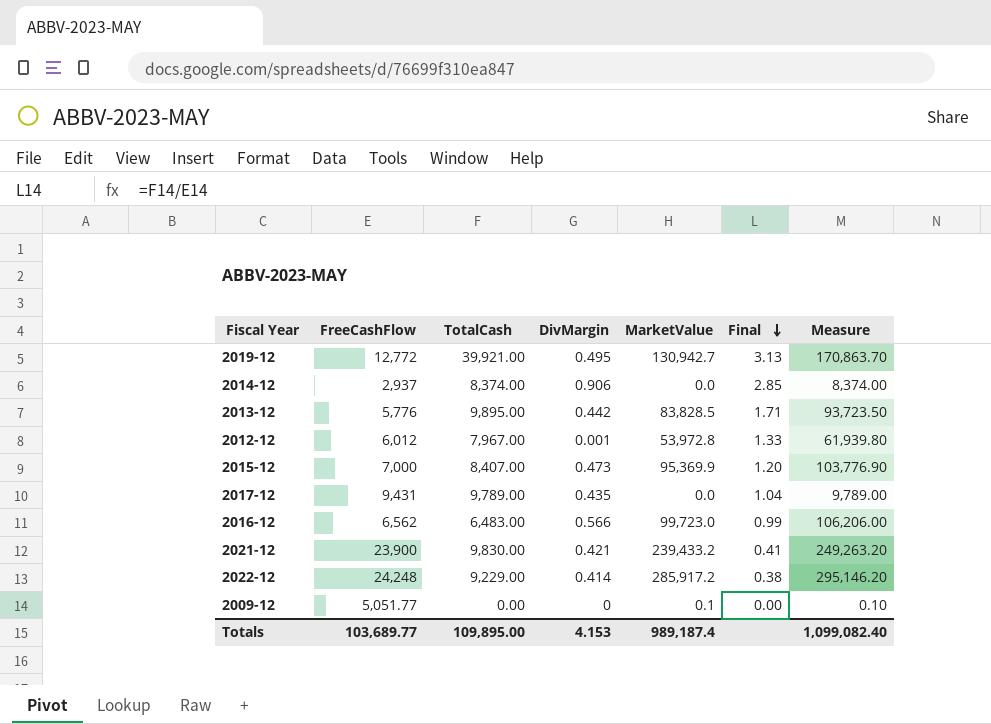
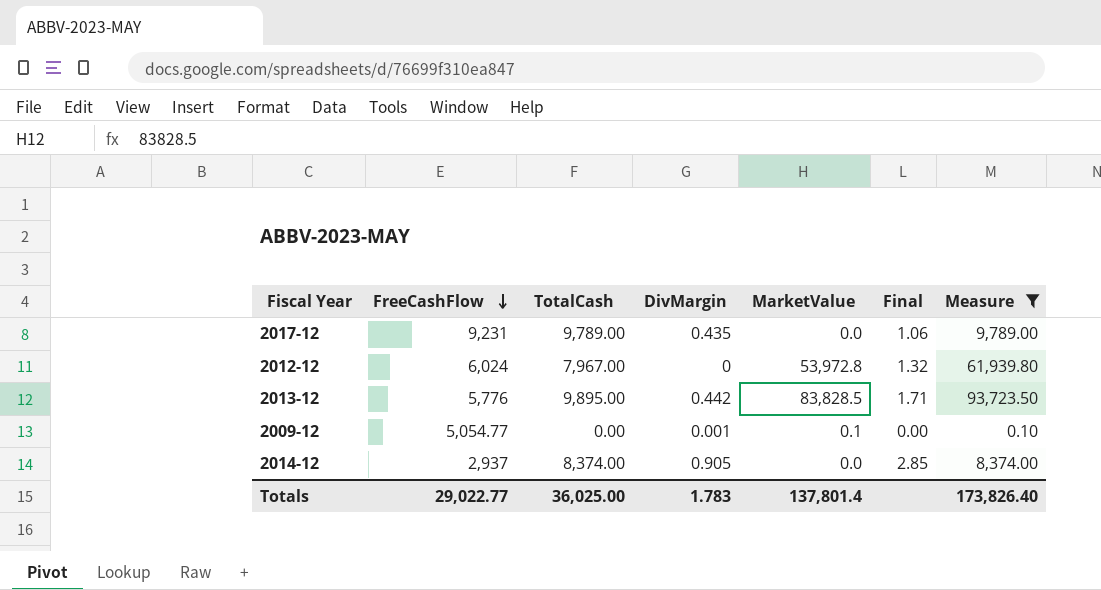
filter: none -> Measure <= 93,723.50
row order: Final descending -> FreeCashFlow descending
2017-12 | FreeCashFlow: 9,431 -> 9,231
2017-12 | Final: 1.04 -> 1.06
2012-12 | FreeCashFlow: 6,012 -> 6,024
2012-12 | DivMargin: 0.001 -> 0
2012-12 | Final: 1.33 -> 1.32
2009-12 | FreeCashFlow: 5,051.77 -> 5,054.77
2009-12 | DivMargin: 0 -> 0.001
2014-12 | DivMargin: 0.906 -> 0.905
Totals | FreeCashFlow: 103,689.77 -> 29,022.77
Totals | TotalCash: 109,895.00 -> 36,025.00
Totals | DivMargin: 4.153 -> 1.783
Totals | MarketValue: 989,187.4 -> 137,801.4
Totals | Measure: 1,099,082.40 -> 173,826.40

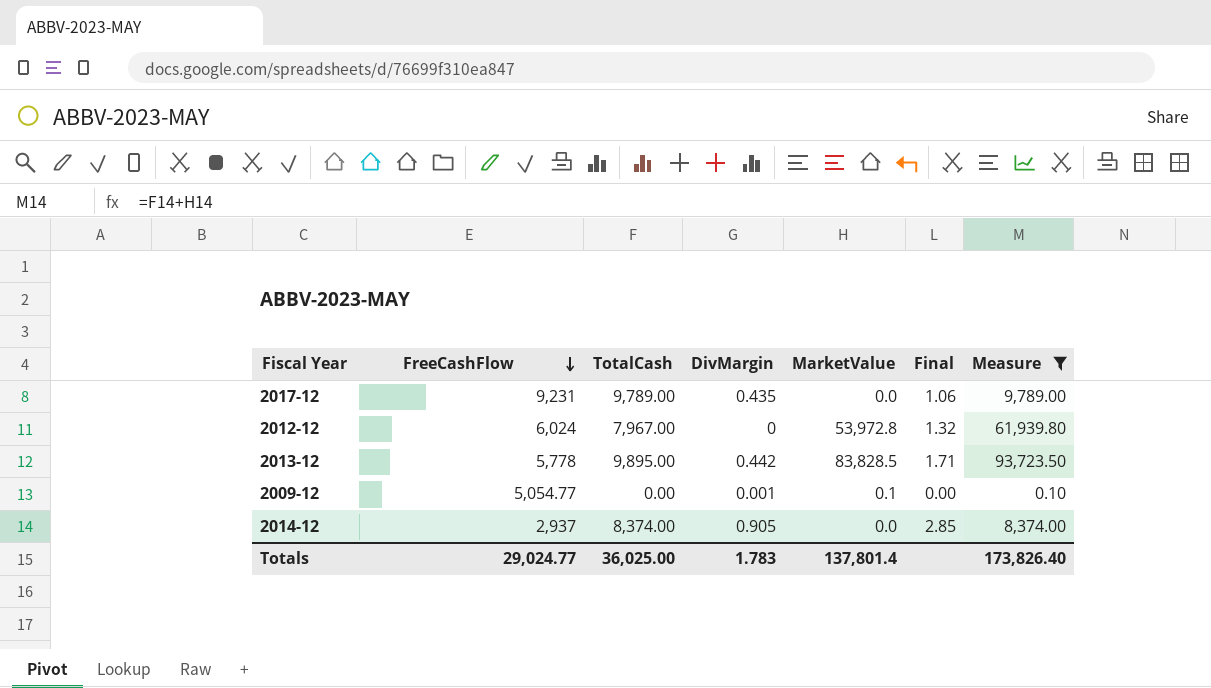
2013-12 | FreeCashFlow: 5,776 -> 5,778
Totals | FreeCashFlow: 29,022.77 -> 29,024.77

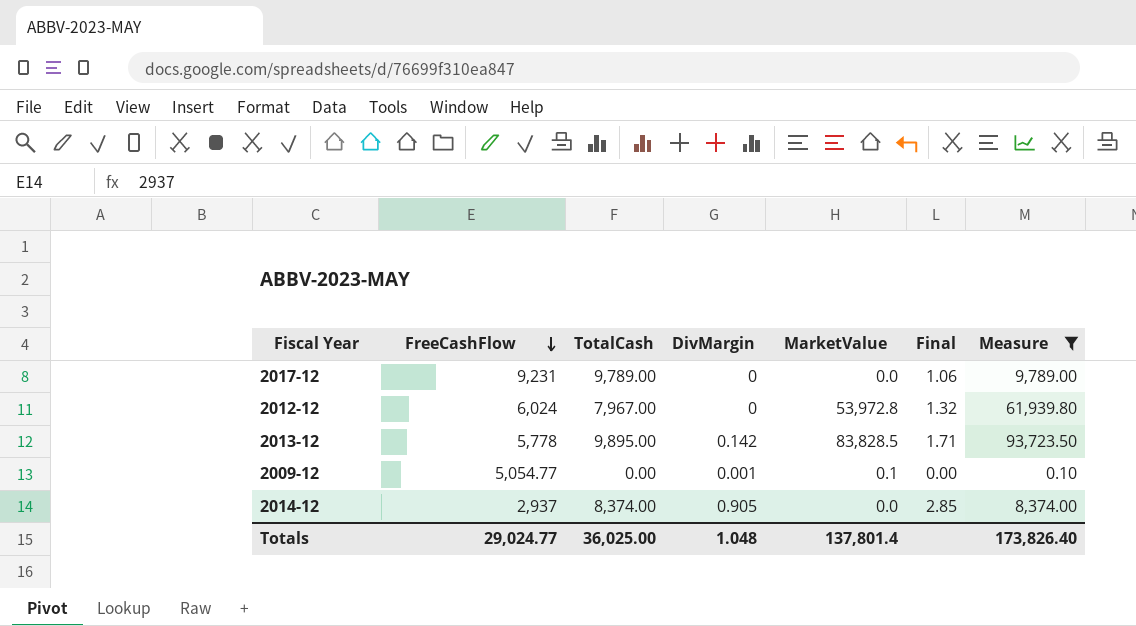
2017-12 | DivMargin: 0.435 -> 0
2013-12 | DivMargin: 0.442 -> 0.142
Totals | DivMargin: 1.783 -> 1.048

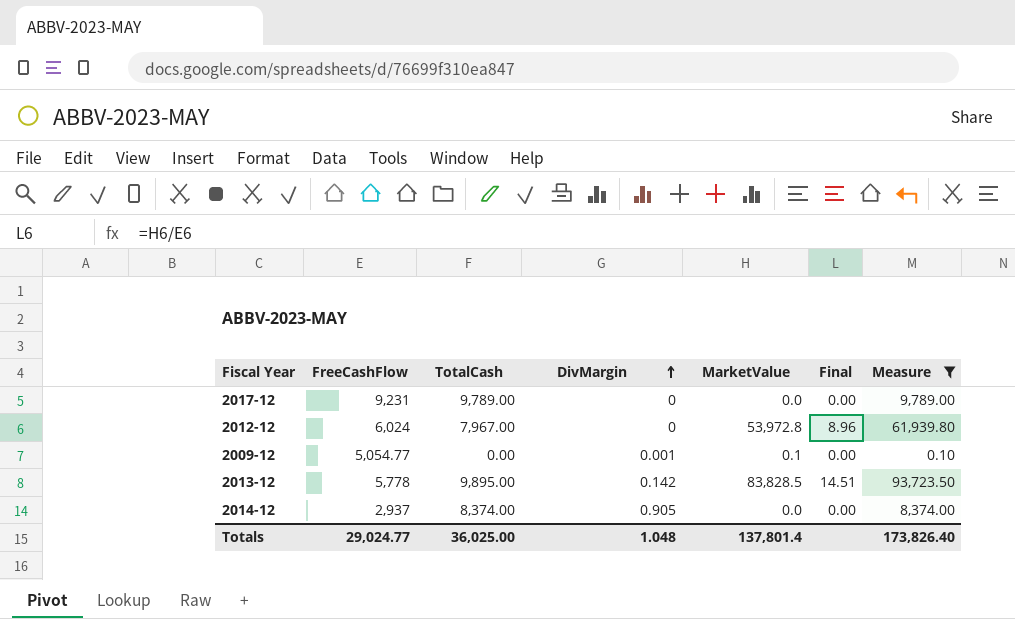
row order: FreeCashFlow descending -> DivMargin ascending
column Final | formula: [TotalCash] / [FreeCashFlow] -> [MarketValue] / [FreeCashFlow]

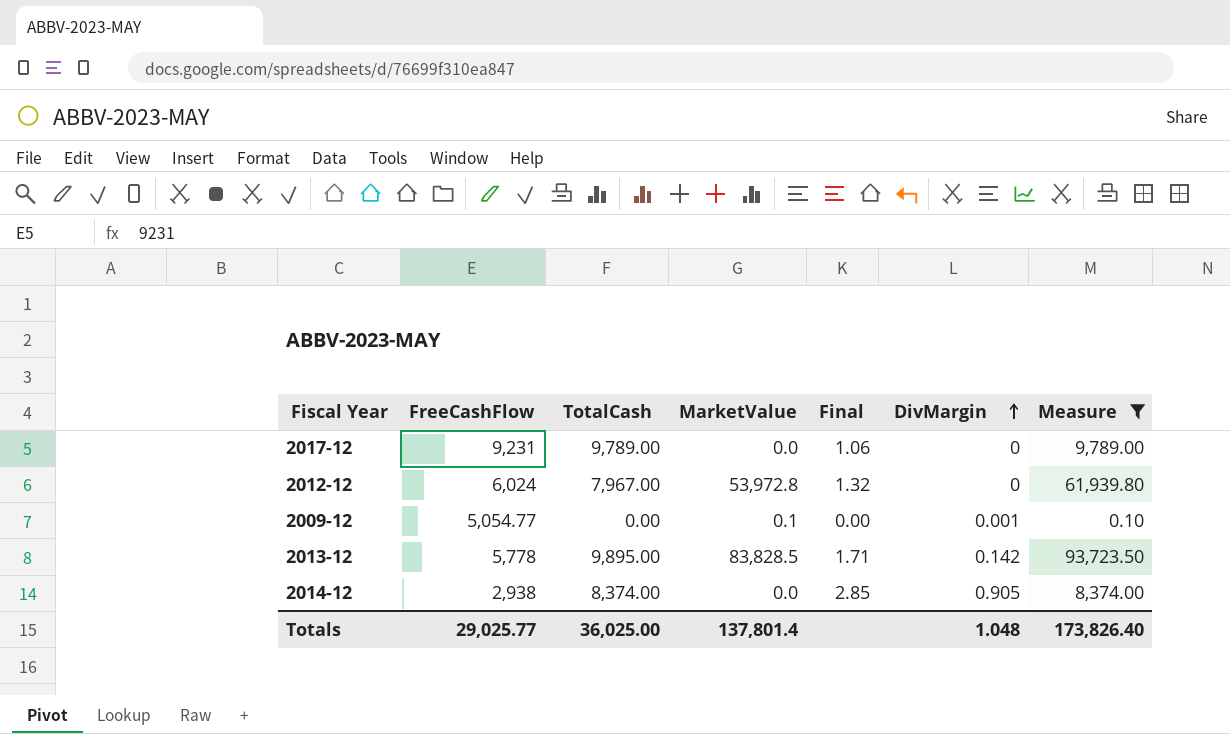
column Final | formula: [MarketValue] / [FreeCashFlow] -> [TotalCash] / [FreeCashFlow]
column DivMargin | position: 4 -> 6
2014-12 | FreeCashFlow: 2,937 -> 2,938
Totals | FreeCashFlow: 29,024.77 -> 29,025.77

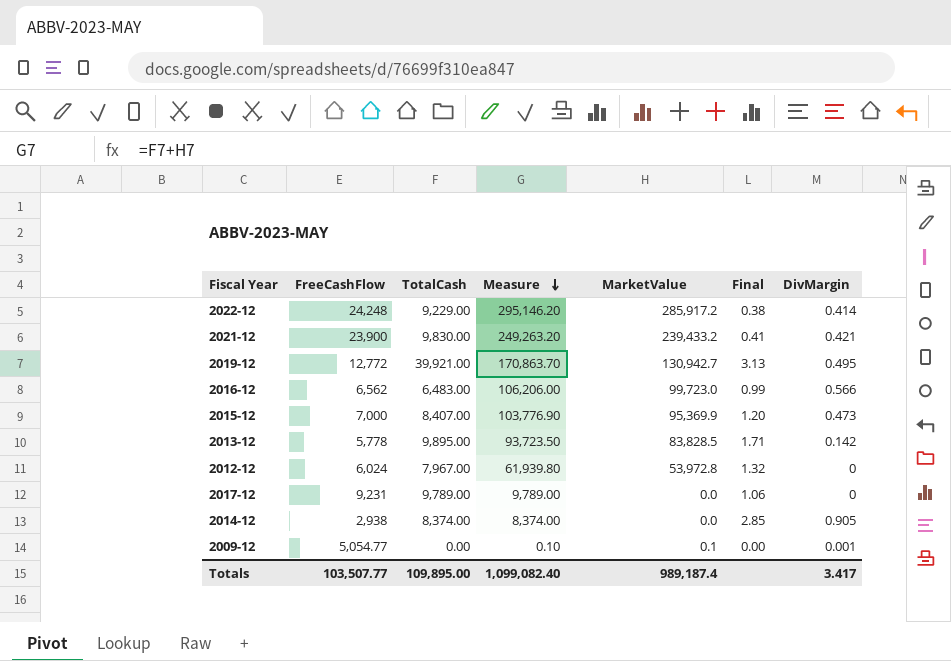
filter: Measure <= 93,723.50 -> none
row order: DivMargin ascending -> Measure descending
column Measure | position: 7 -> 4
Totals | FreeCashFlow: 29,025.77 -> 103,507.77
Totals | TotalCash: 36,025.00 -> 109,895.00
Totals | Measure: 173,826.40 -> 1,099,082.40
Totals | MarketValue: 137,801.4 -> 989,187.4
Totals | DivMargin: 1.048 -> 3.417

